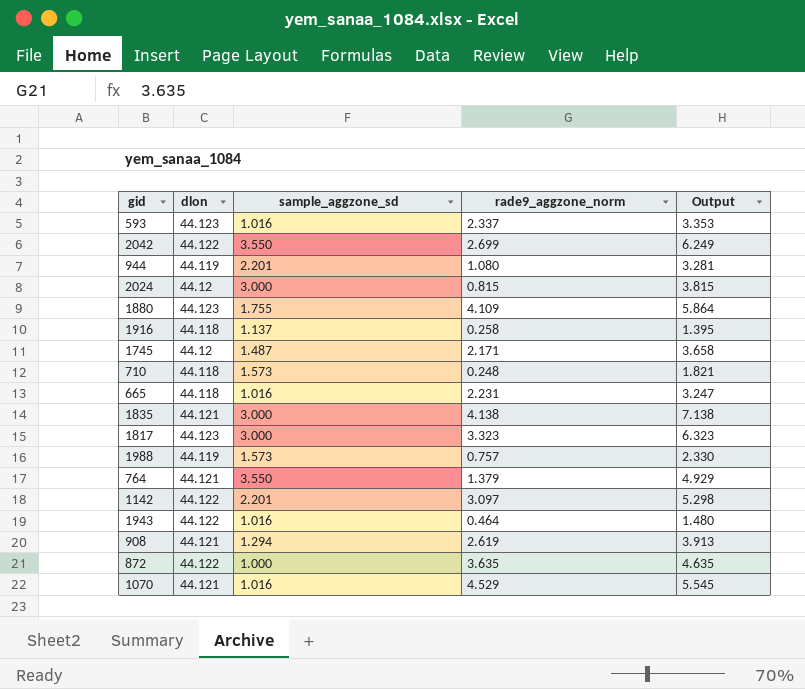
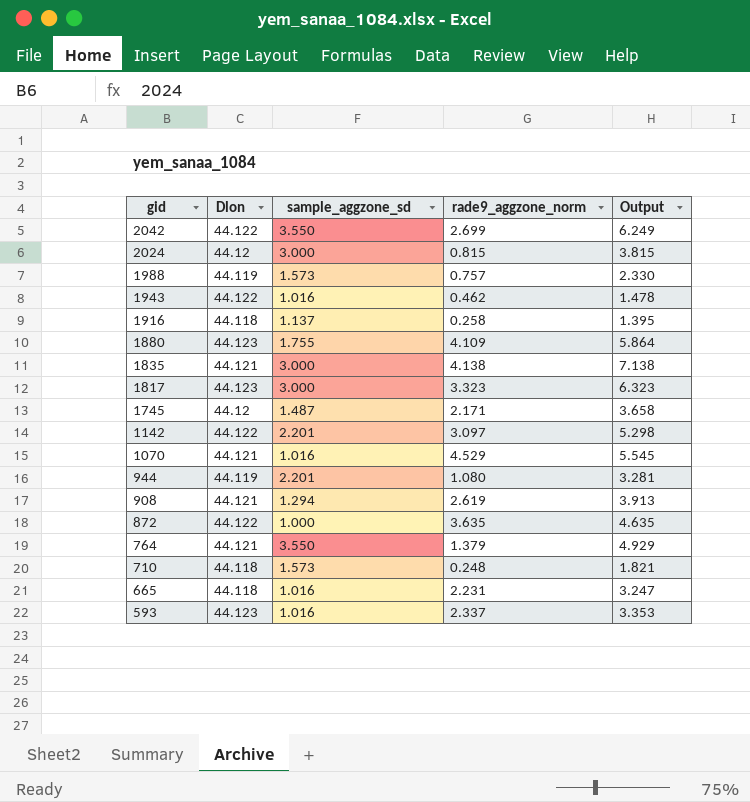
row order: none -> gid descending
column name: dlon -> Dlon
1943 | rade9_aggzone_norm: 0.464 -> 0.462
1943 | Output: 1.480 -> 1.478

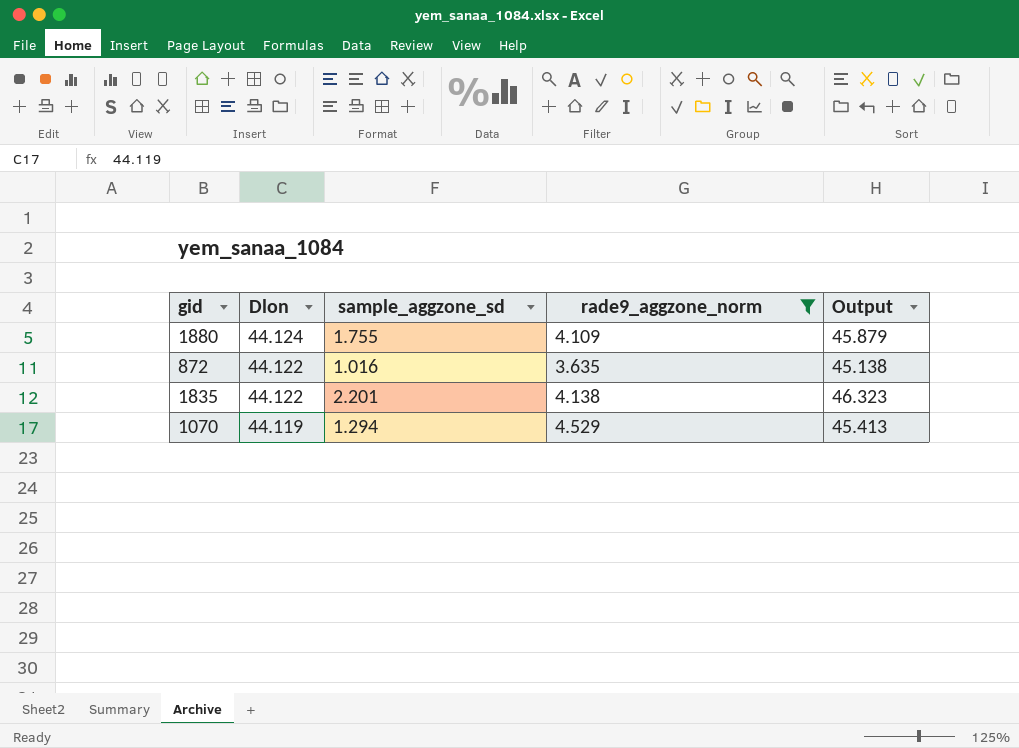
filter: none -> rade9_aggzone_norm >= 3.635
row order: gid descending -> Dlon descending
column Output | formula: [sample_aggzone_sd] + [rade9_aggzone_norm] -> [Dlon] + [sample_aggzone_sd]
1880 | Dlon: 44.123 -> 44.124
872 | sample_aggzone_sd: 1.000 -> 1.016
1835 | Dlon: 44.121 -> 44.122
1835 | sample_aggzone_sd: 3.000 -> 2.201
1070 | Dlon: 44.121 -> 44.119
1070 | sample_aggzone_sd: 1.016 -> 1.294

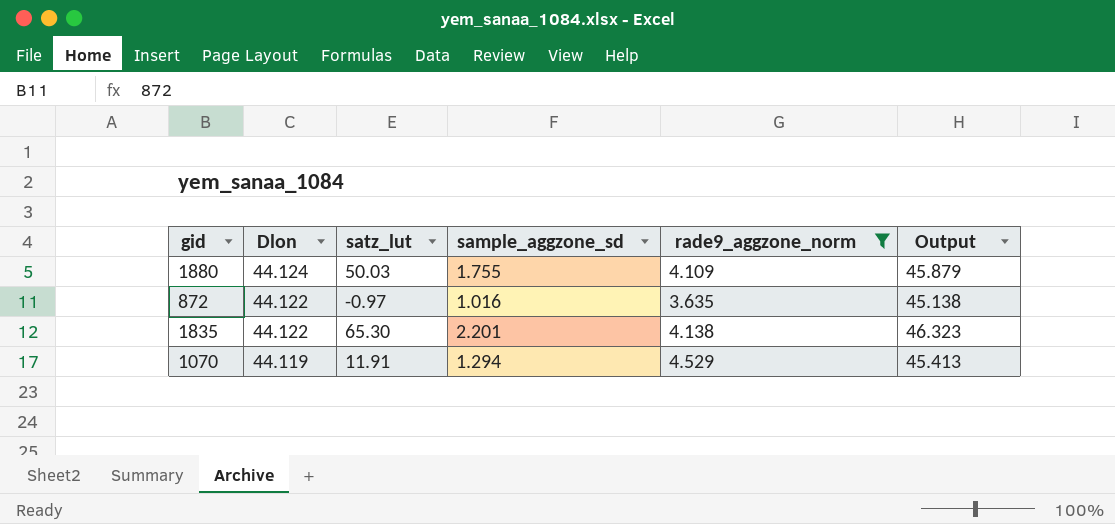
column satz_lut | position: none -> 3

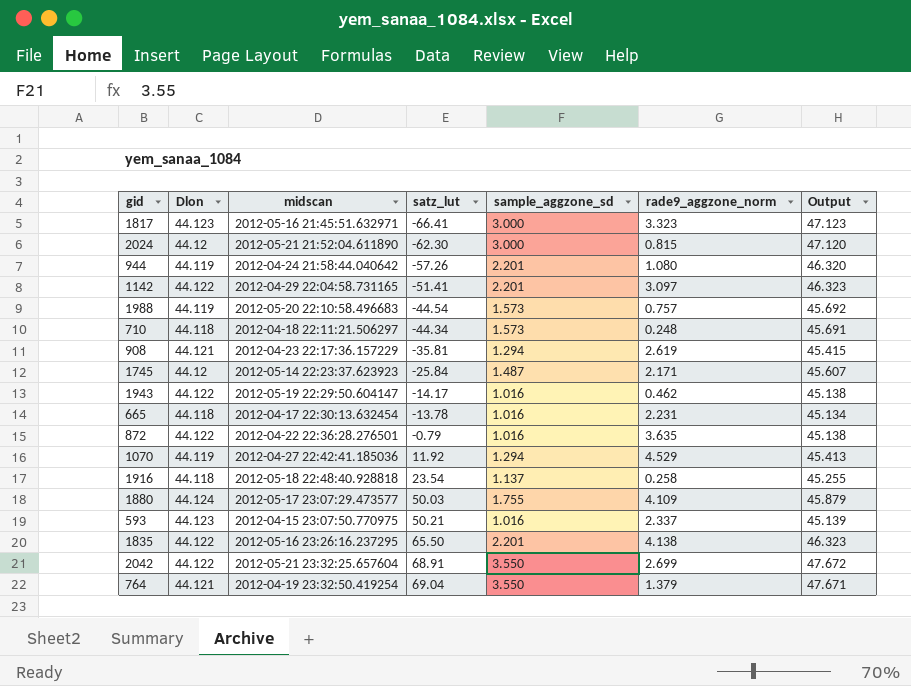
filter: rade9_aggzone_norm >= 3.635 -> none
row order: Dlon descending -> satz_lut ascending
column midscan | position: none -> 3
872 | satz_lut: -0.97 -> -0.79
1070 | satz_lut: 11.91 -> 11.92
1835 | satz_lut: 65.30 -> 65.50

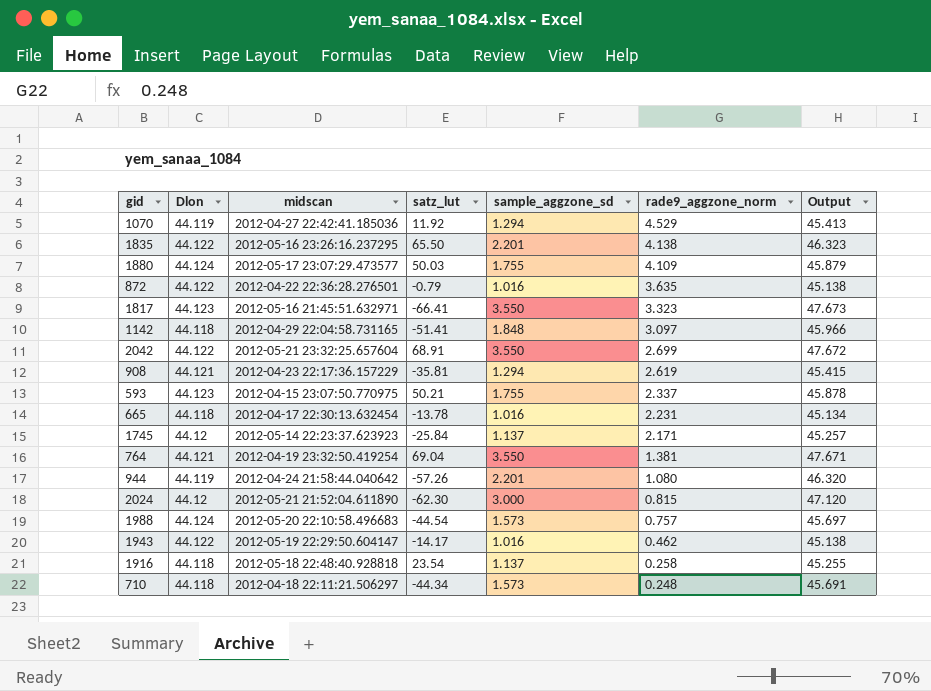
row order: satz_lut ascending -> rade9_aggzone_norm descending
1817 | sample_aggzone_sd: 3.000 -> 3.550
1817 | Output: 47.123 -> 47.673
1142 | Dlon: 44.122 -> 44.118
1142 | sample_aggzone_sd: 2.201 -> 1.848
1142 | Output: 46.323 -> 45.966
593 | sample_aggzone_sd: 1.016 -> 1.755
593 | Output: 45.139 -> 45.878
1745 | sample_aggzone_sd: 1.487 -> 1.137
1745 | Output: 45.607 -> 45.257
764 | rade9_aggzone_norm: 1.379 -> 1.381
1988 | Dlon: 44.119 -> 44.124
1988 | Output: 45.692 -> 45.697

